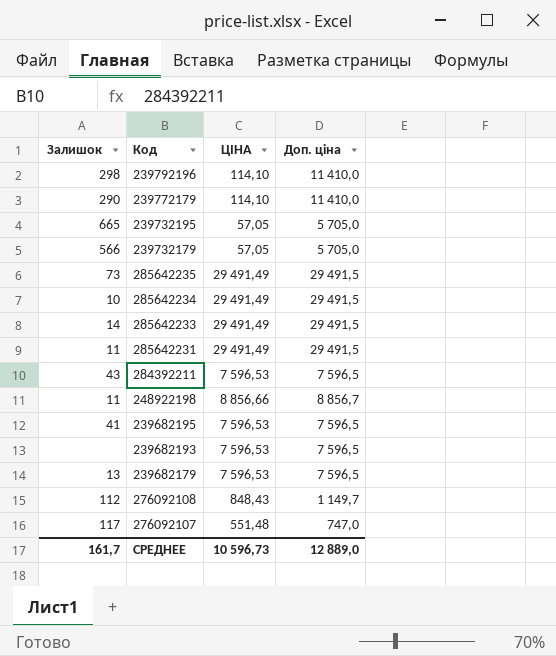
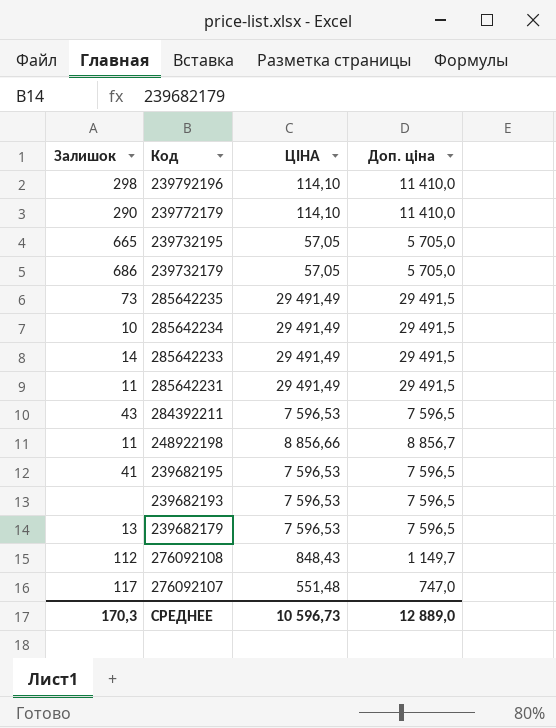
239732179 | Залишок: 566 -> 686
СРЕДНЕЕ | Залишок: 161,7 -> 170,3

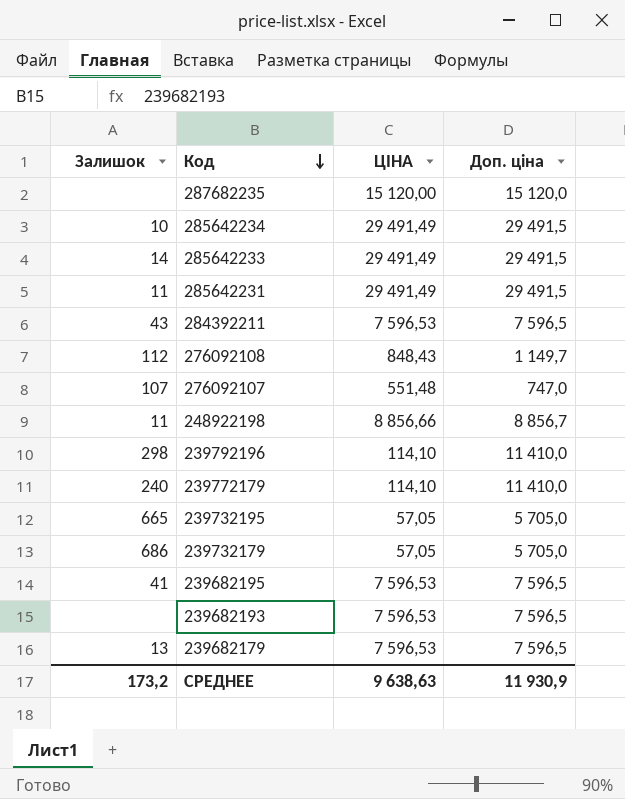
row order: none -> Код descending
row 285642235: 73 | 29 491,49 | 29 491,5 -> none
row 287682235: none -> none | 15 120,00 | 15 120,0
276092107 | Залишок: 117 -> 107
239772179 | Залишок: 290 -> 240
СРЕДНЕЕ | Залишок: 170,3 -> 173,2
СРЕДНЕЕ | ЦІНА: 10 596,73 -> 9 638,63
СРЕДНЕЕ | Доп. ціна: 12 889,0 -> 11 930,9

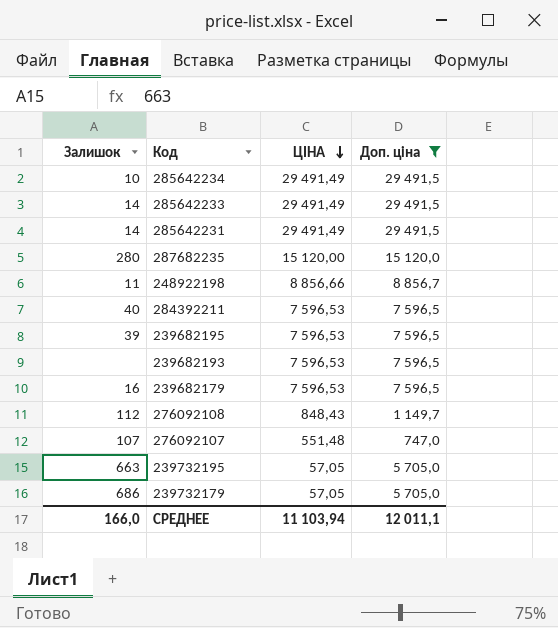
filter: none -> Доп. ціна != 11 410,0
row order: Код descending -> ЦІНА descending
285642231 | Залишок: 11 -> 14
287682235 | Залишок: none -> 280
284392211 | Залишок: 43 -> 40
239682195 | Залишок: 41 -> 39
239682179 | Залишок: 13 -> 16
239732195 | Залишок: 665 -> 663
СРЕДНЕЕ | Залишок: 173,2 -> 166,0
СРЕДНЕЕ | ЦІНА: 9 638,63 -> 11 103,94
СРЕДНЕЕ | Доп. ціна: 11 930,9 -> 12 011,1

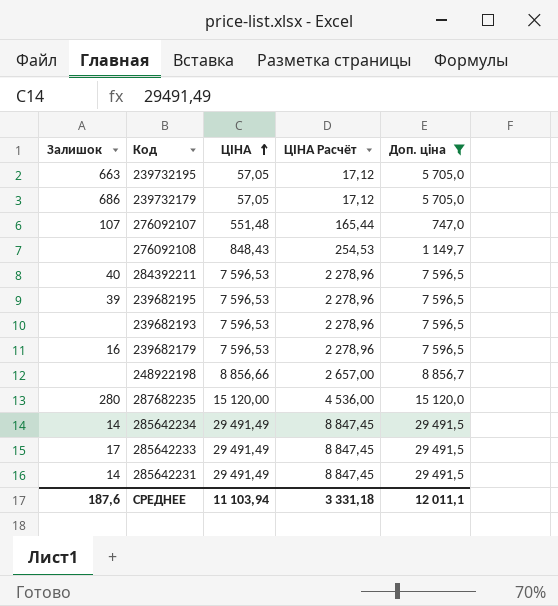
row order: ЦІНА descending -> ЦІНА ascending
column ЦІНА Расчёт | formula: none -> [ЦІНА] * 0,3
276092108 | Залишок: 112 -> none
248922198 | Залишок: 11 -> none
285642234 | Залишок: 10 -> 14
285642233 | Залишок: 14 -> 17
СРЕДНЕЕ | Залишок: 166,0 -> 187,6

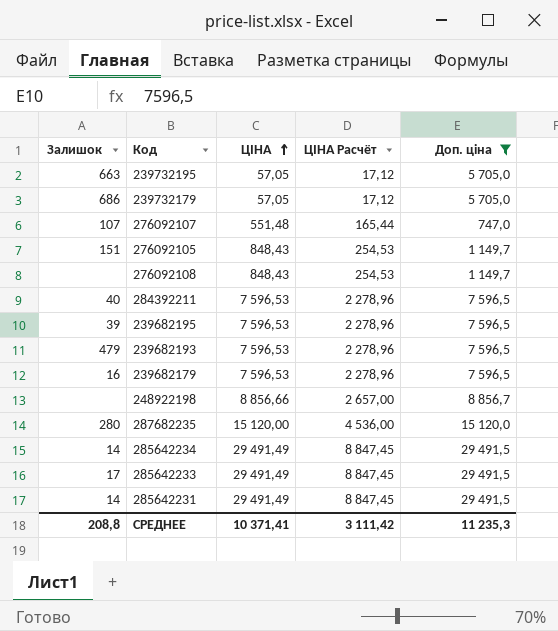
row 276092105: none -> 151 | 848,43 | 254,53 | 1 149,7
239682193 | Залишок: none -> 479
СРЕДНЕЕ | Залишок: 187,6 -> 208,8
СРЕДНЕЕ | ЦІНА: 11 103,94 -> 10 371,41
СРЕДНЕЕ | ЦІНА Расчёт: 3 331,18 -> 3 111,42
СРЕДНЕЕ | Доп. ціна: 12 011,1 -> 11 235,3

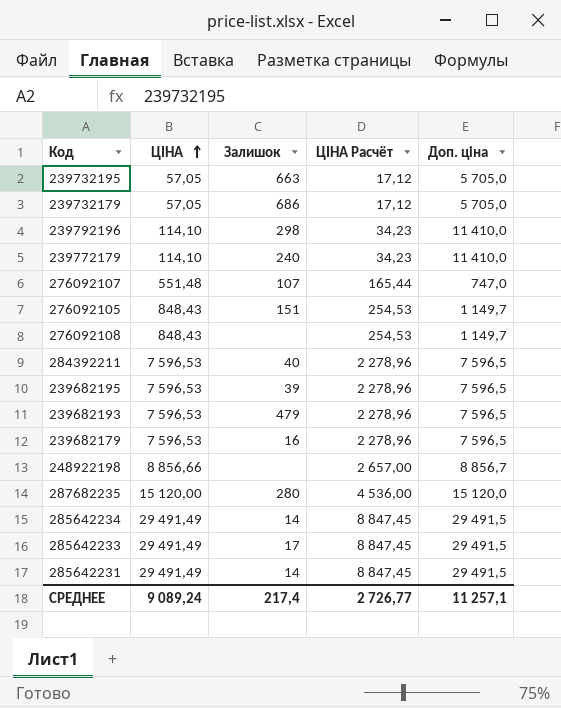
filter: Доп. ціна != 11 410,0 -> none
column Залишок | position: 1 -> 3
СРЕДНЕЕ | ЦІНА: 10 371,41 -> 9 089,24
СРЕДНЕЕ | Залишок: 208,8 -> 217,4
СРЕДНЕЕ | ЦІНА Расчёт: 3 111,42 -> 2 726,77
СРЕДНЕЕ | Доп. ціна: 11 235,3 -> 11 257,1

